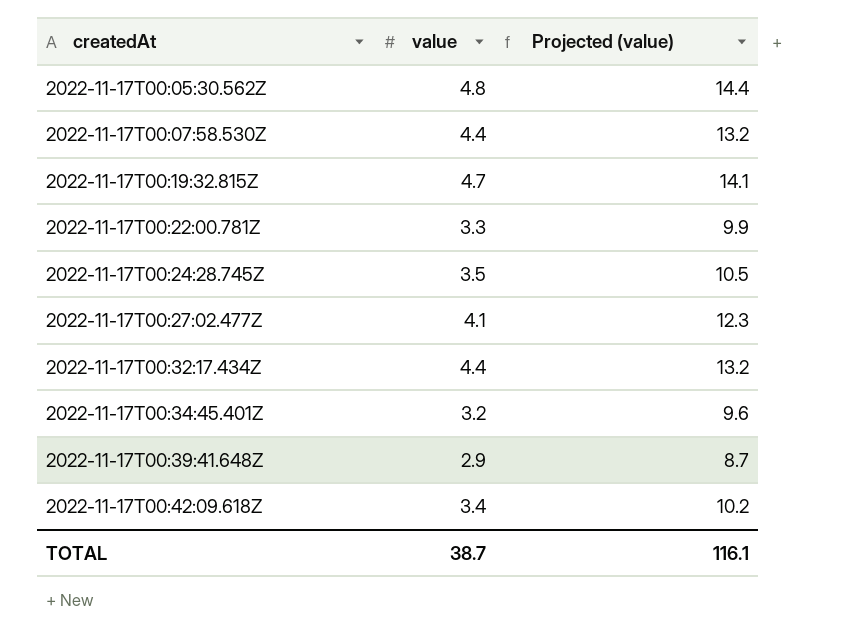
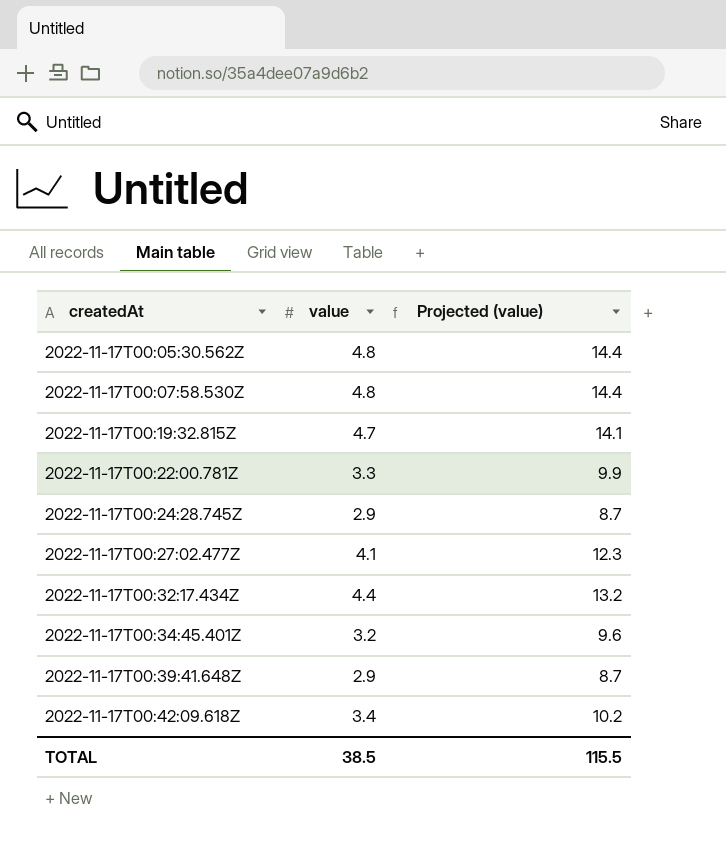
2022-11-17T00:07:58.530Z | value: 4.4 -> 4.8
2022-11-17T00:07:58.530Z | Projected (value): 13.2 -> 14.4
2022-11-17T00:24:28.745Z | value: 3.5 -> 2.9
2022-11-17T00:24:28.745Z | Projected (value): 10.5 -> 8.7
TOTAL | value: 38.7 -> 38.5
TOTAL | Projected (value): 116.1 -> 115.5

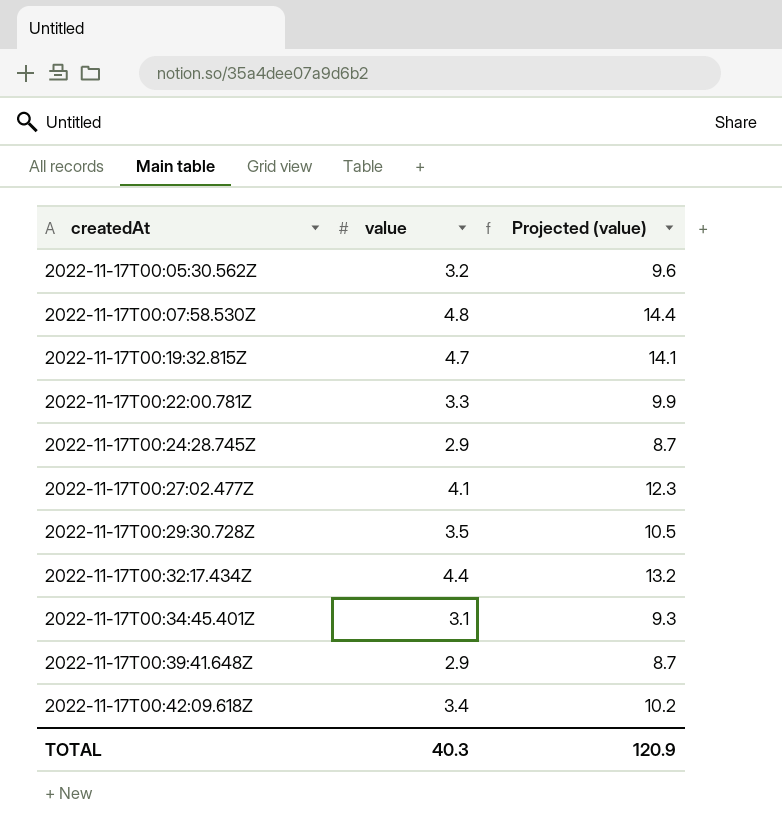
2022-11-17T00:05:30.562Z | value: 4.8 -> 3.2
2022-11-17T00:05:30.562Z | Projected (value): 14.4 -> 9.6
row 2022-11-17T00:29:30.728Z: none -> 3.5 | 10.5
2022-11-17T00:34:45.401Z | value: 3.2 -> 3.1
2022-11-17T00:34:45.401Z | Projected (value): 9.6 -> 9.3
TOTAL | value: 38.5 -> 40.3
TOTAL | Projected (value): 115.5 -> 120.9

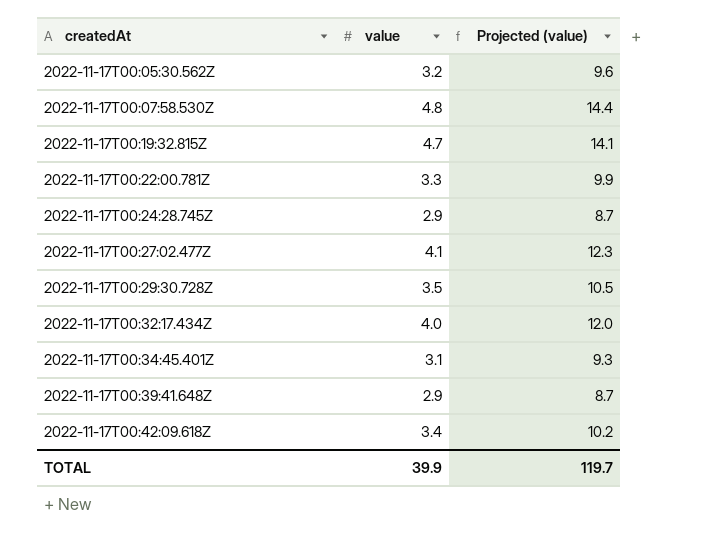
2022-11-17T00:32:17.434Z | value: 4.4 -> 4.0
2022-11-17T00:32:17.434Z | Projected (value): 13.2 -> 12.0
TOTAL | value: 40.3 -> 39.9
TOTAL | Projected (value): 120.9 -> 119.7

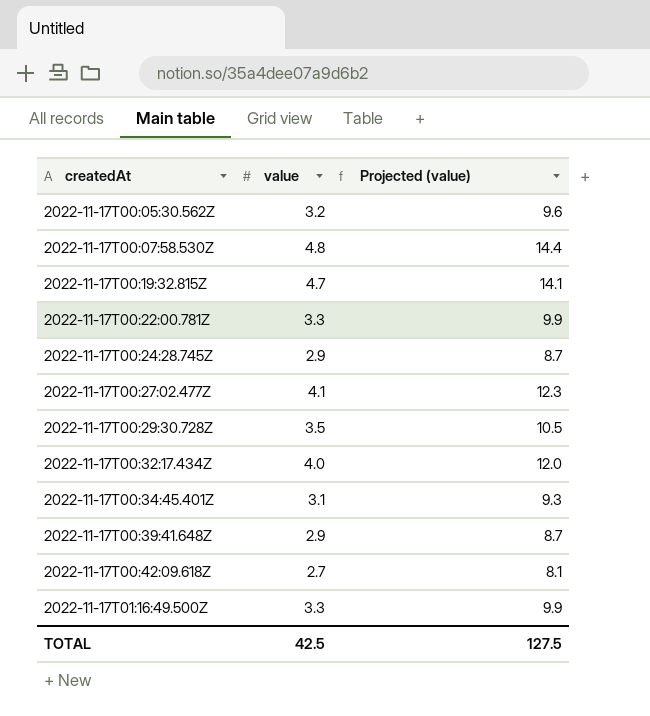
2022-11-17T00:42:09.618Z | value: 3.4 -> 2.7
2022-11-17T00:42:09.618Z | Projected (value): 10.2 -> 8.1
row 2022-11-17T01:16:49.500Z: none -> 3.3 | 9.9
TOTAL | value: 39.9 -> 42.5
TOTAL | Projected (value): 119.7 -> 127.5

